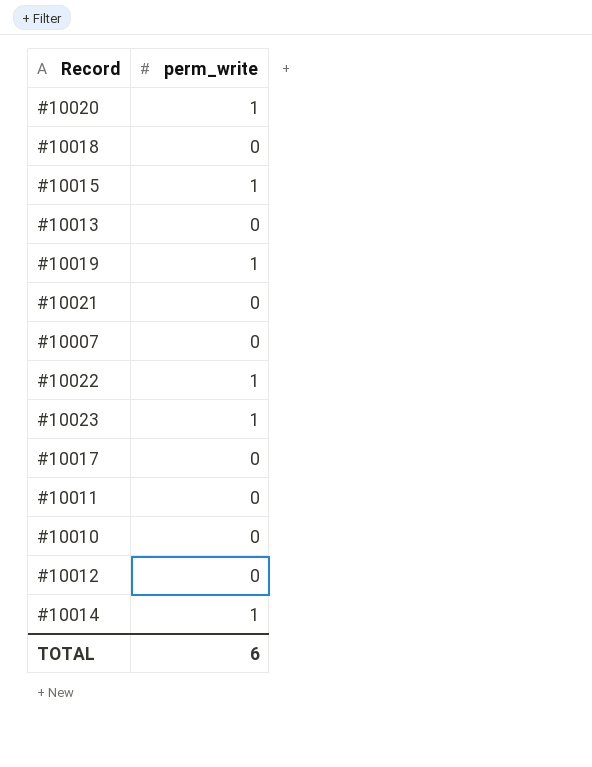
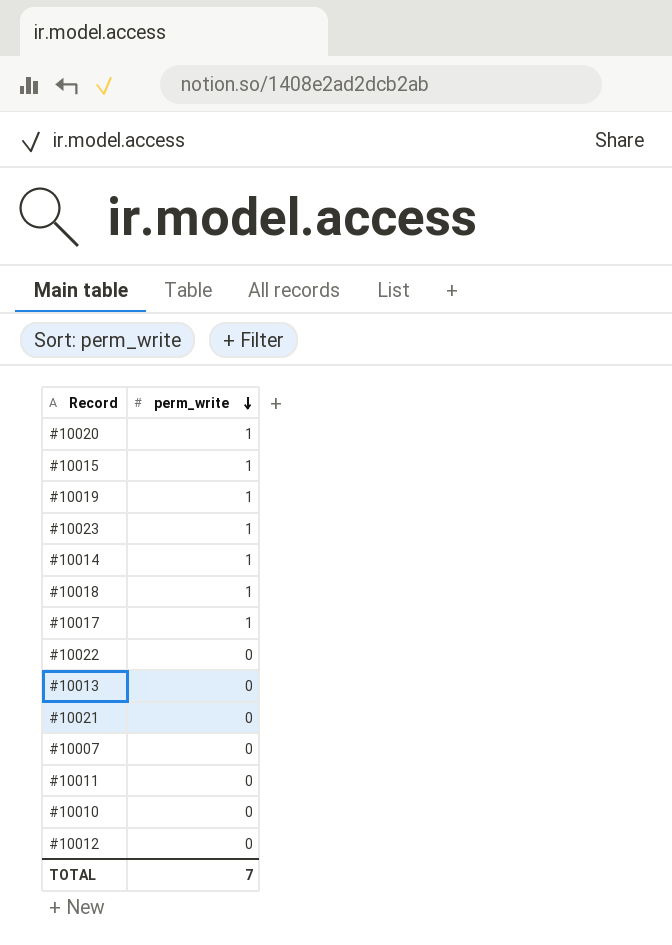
row order: none -> perm_write descending
#10018 | perm_write: 0 -> 1
#10017 | perm_write: 0 -> 1
#10022 | perm_write: 1 -> 0
TOTAL | perm_write: 6 -> 7

